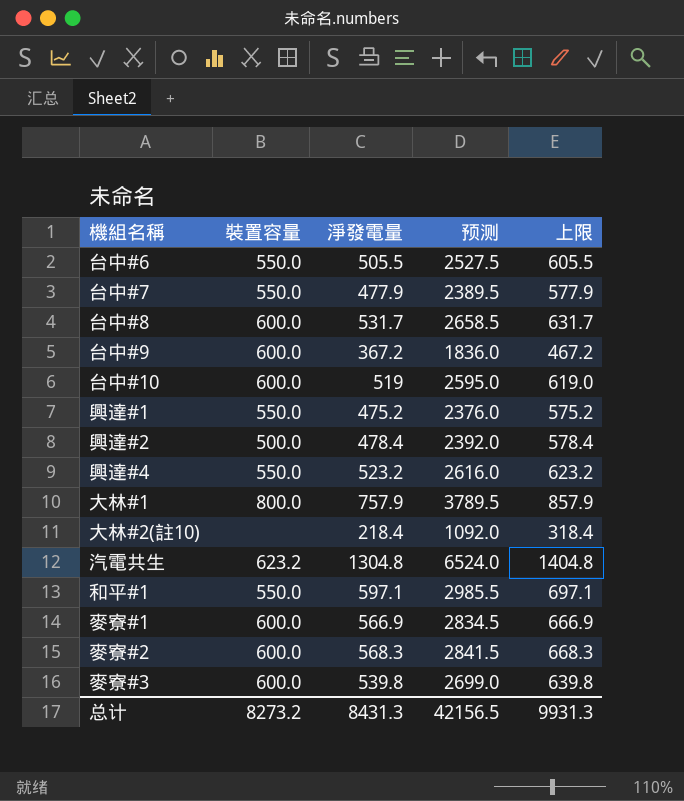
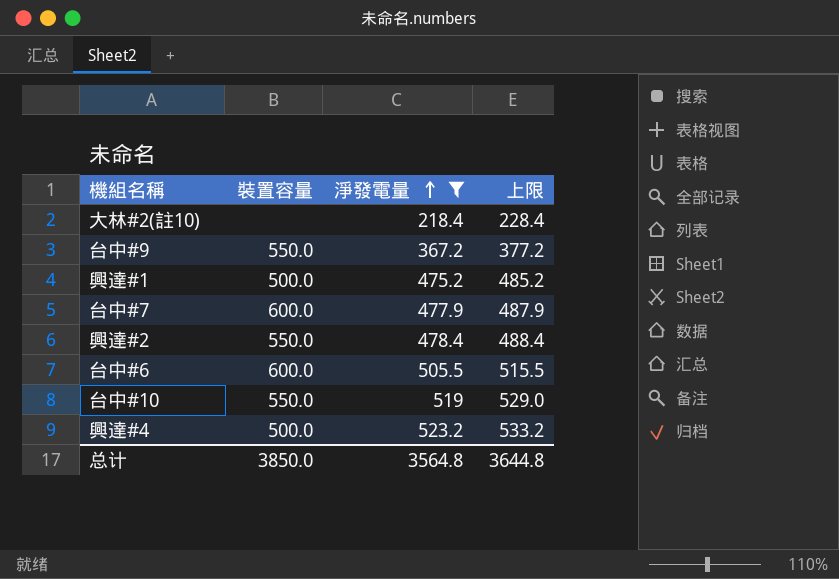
filter: none -> 淨發電量 <= 523.2
row order: none -> 淨發電量 ascending
column 预测 | formula: [淨發電量] * 5 -> none
column 上限 | formula: [淨發電量] + 100 -> [淨發電量] + 10
台中#9 | 裝置容量: 600.0 -> 550.0
興達#1 | 裝置容量: 550.0 -> 500.0
台中#7 | 裝置容量: 550.0 -> 600.0
興達#2 | 裝置容量: 500.0 -> 550.0
台中#6 | 裝置容量: 550.0 -> 600.0
台中#10 | 裝置容量: 600.0 -> 550.0
興達#4 | 裝置容量: 550.0 -> 500.0
总计 | 裝置容量: 8273.2 -> 3850.0
总计 | 淨發電量: 8431.3 -> 3564.8
总计 | 上限: 9931.3 -> 3644.8

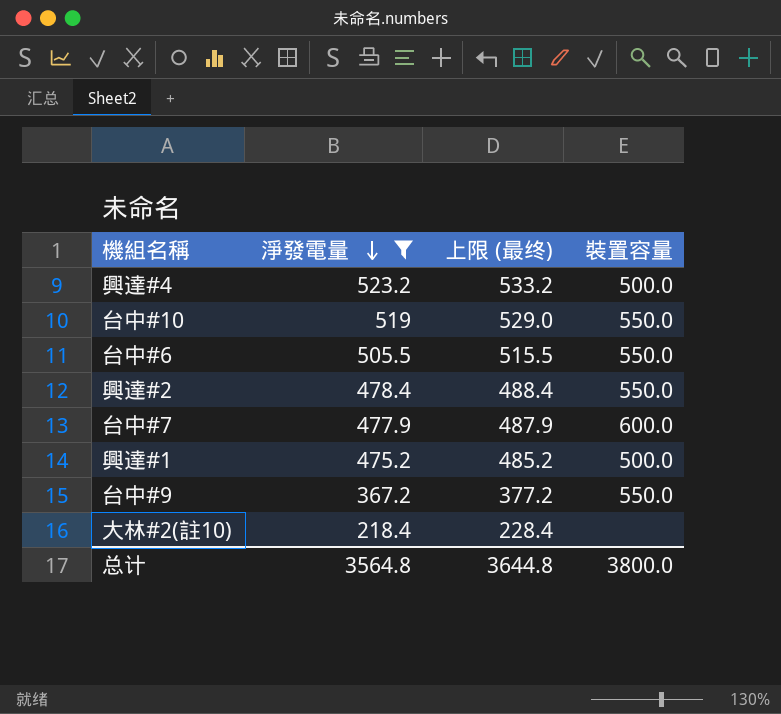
row order: 淨發電量 ascending -> 淨發電量 descending
column name: 上限 -> 上限 (最终)
column 裝置容量 | position: 2 -> 4
台中#6 | 裝置容量: 600.0 -> 550.0
总计 | 裝置容量: 3850.0 -> 3800.0

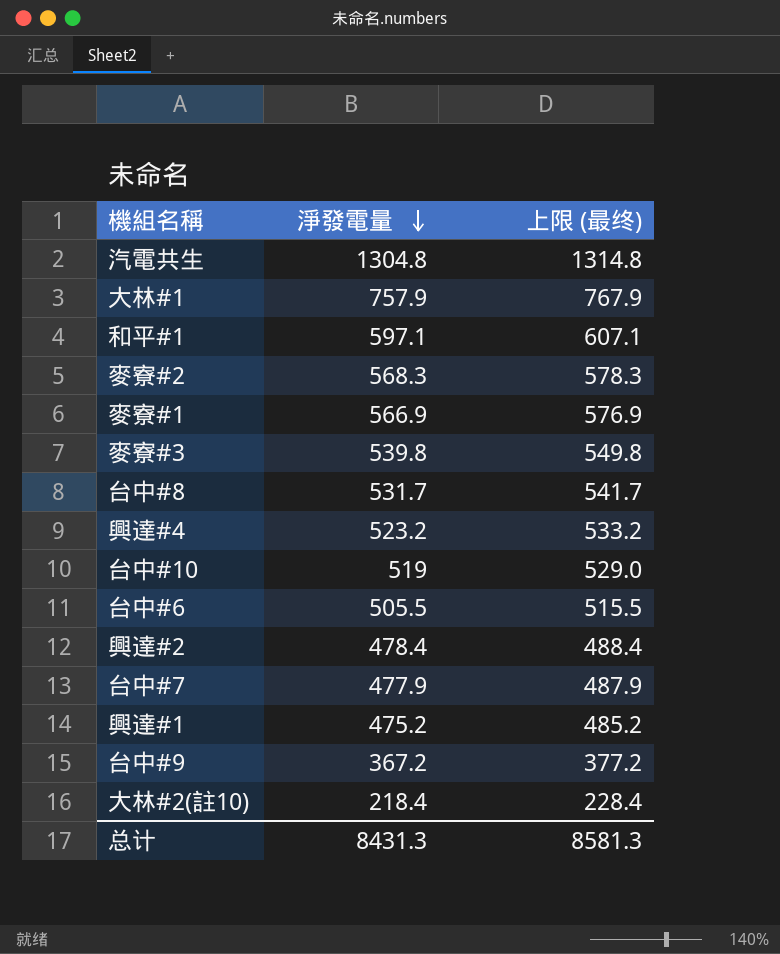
filter: 淨發電量 <= 523.2 -> none
column 裝置容量 | position: 4 -> none
总计 | 淨發電量: 3564.8 -> 8431.3
总计 | 上限 (最终): 3644.8 -> 8581.3

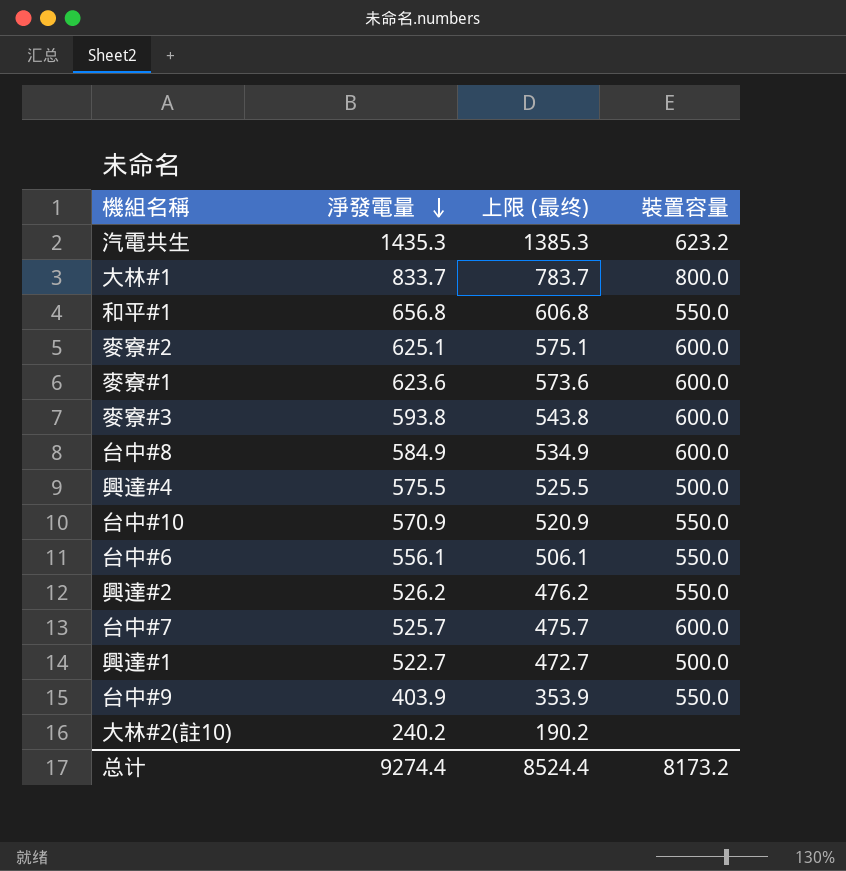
column 上限 (最终) | formula: [淨發電量] + 10 -> [淨發電量] - 50
column 裝置容量 | position: none -> 4
汽電共生 | 淨發電量: 1304.8 -> 1435.3
大林#1 | 淨發電量: 757.9 -> 833.7
和平#1 | 淨發電量: 597.1 -> 656.8
麥寮#2 | 淨發電量: 568.3 -> 625.1
麥寮#1 | 淨發電量: 566.9 -> 623.6
麥寮#3 | 淨發電量: 539.8 -> 593.8
台中#8 | 淨發電量: 531.7 -> 584.9
興達#4 | 淨發電量: 523.2 -> 575.5
台中#10 | 淨發電量: 519 -> 570.9
台中#6 | 淨發電量: 505.5 -> 556.1
興達#2 | 淨發電量: 478.4 -> 526.2
台中#7 | 淨發電量: 477.9 -> 525.7
興達#1 | 淨發電量: 475.2 -> 522.7
台中#9 | 淨發電量: 367.2 -> 403.9
大林#2(註10) | 淨發電量: 218.4 -> 240.2
总计 | 淨發電量: 8431.3 -> 9274.4
总计 | 上限 (最终): 8581.3 -> 8524.4

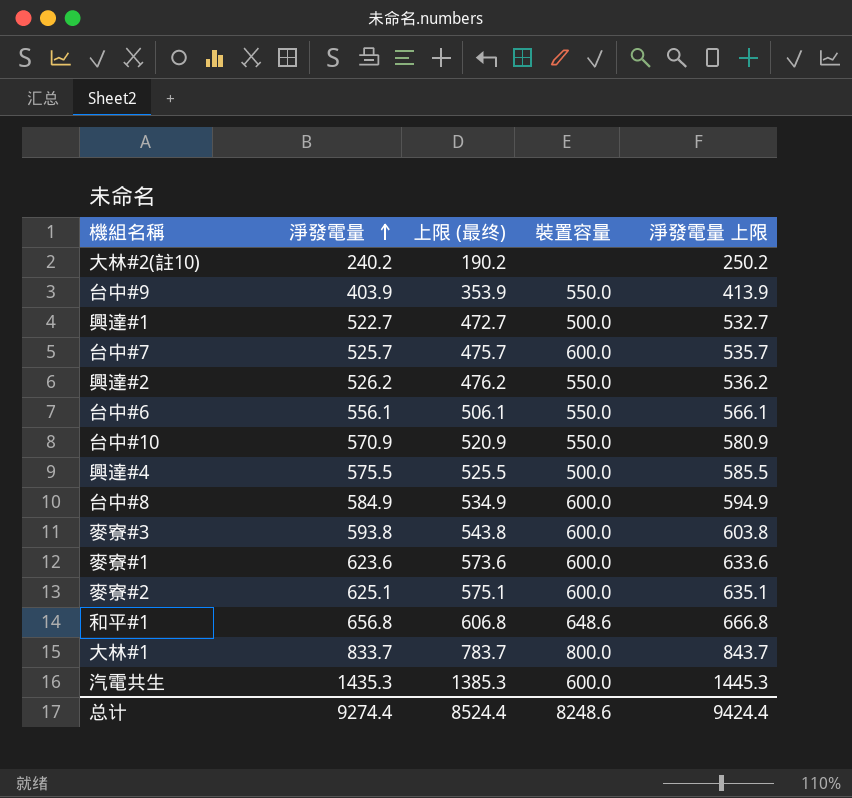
row order: 淨發電量 descending -> 淨發電量 ascending
column 淨發電量 上限 | formula: none -> [淨發電量] + 10
和平#1 | 裝置容量: 550.0 -> 648.6
汽電共生 | 裝置容量: 623.2 -> 600.0
总计 | 裝置容量: 8173.2 -> 8248.6

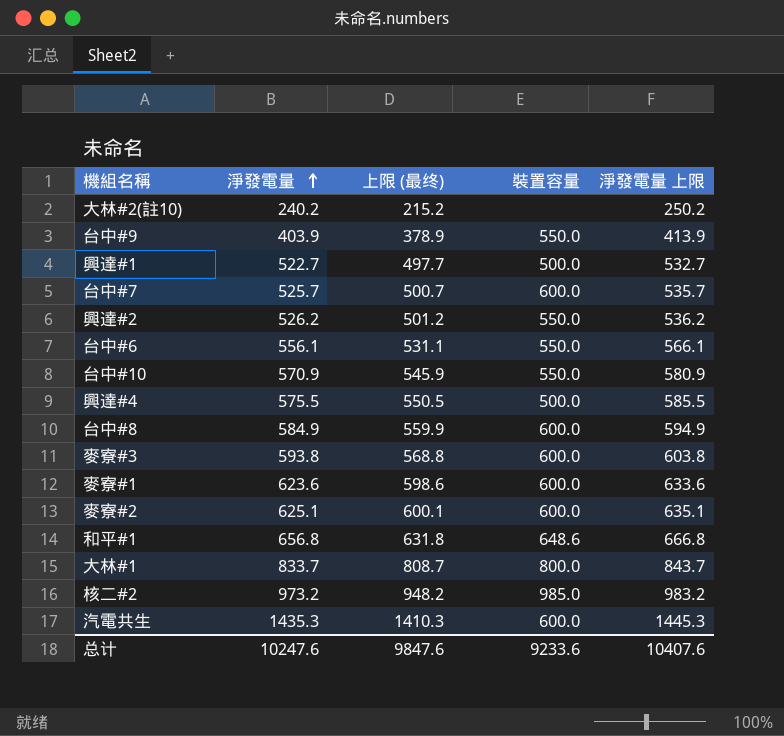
column 上限 (最终) | formula: [淨發電量] - 50 -> [淨發電量] - 25
row 核二#2: none -> 973.2 | 948.2 | 985.0 | 983.2
总计 | 淨發電量: 9274.4 -> 10247.6
总计 | 上限 (最终): 8524.4 -> 9847.6
总计 | 裝置容量: 8248.6 -> 9233.6
总计 | 淨發電量 上限: 9424.4 -> 10407.6

